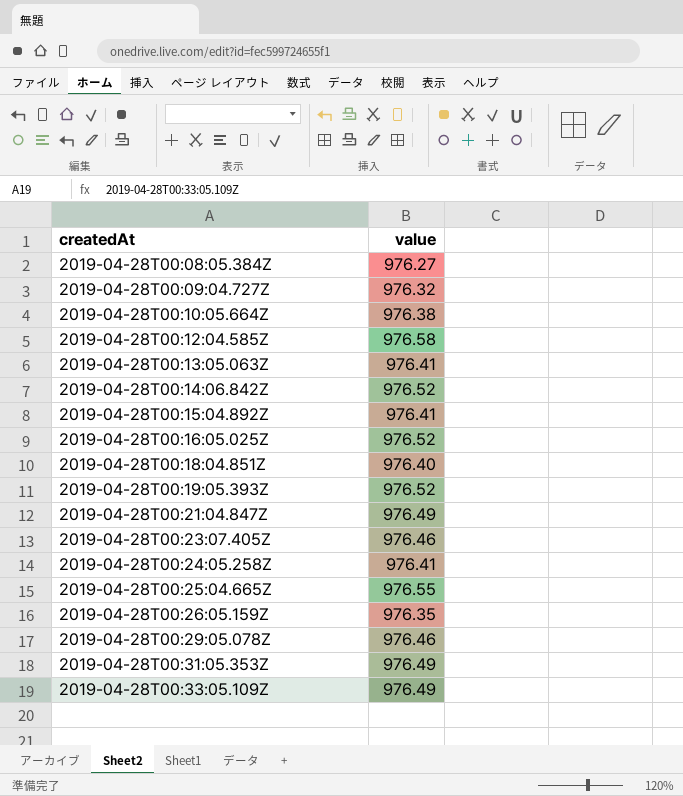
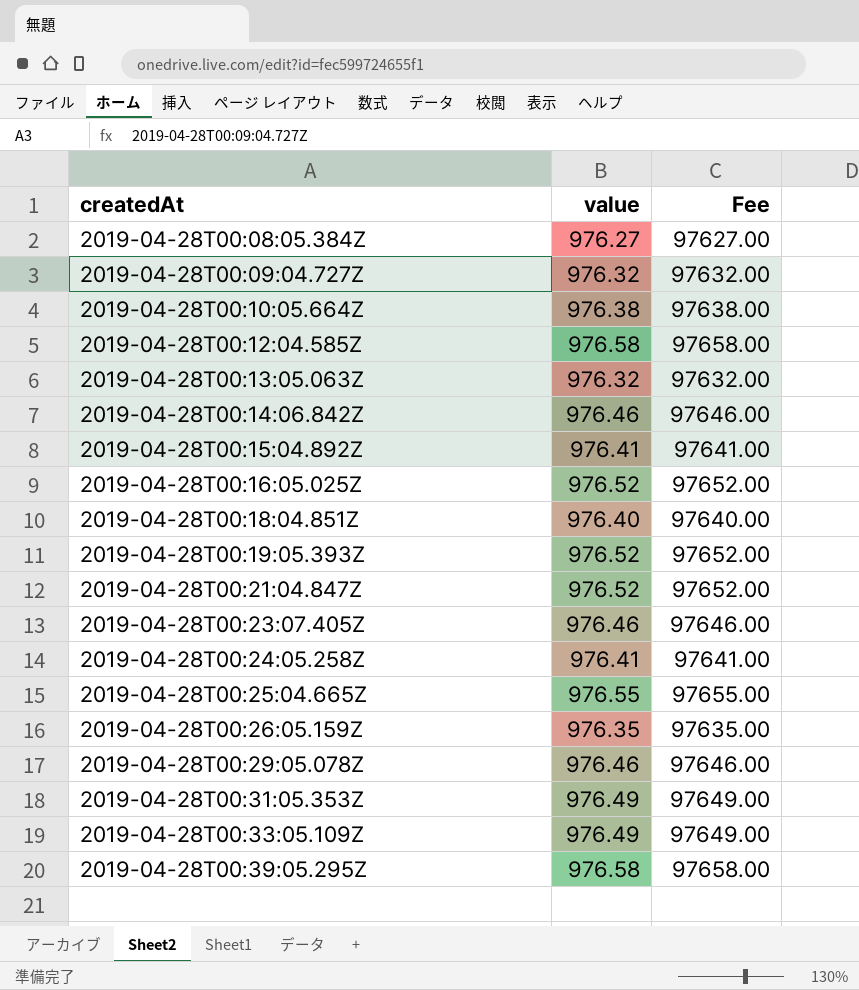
column Fee | formula: none -> [value] * 100
2019-04-28T00:13:05.063Z | value: 976.41 -> 976.32
2019-04-28T00:14:06.842Z | value: 976.52 -> 976.46
2019-04-28T00:21:04.847Z | value: 976.49 -> 976.52
row 2019-04-28T00:39:05.295Z: none -> 976.58 | 97658.00

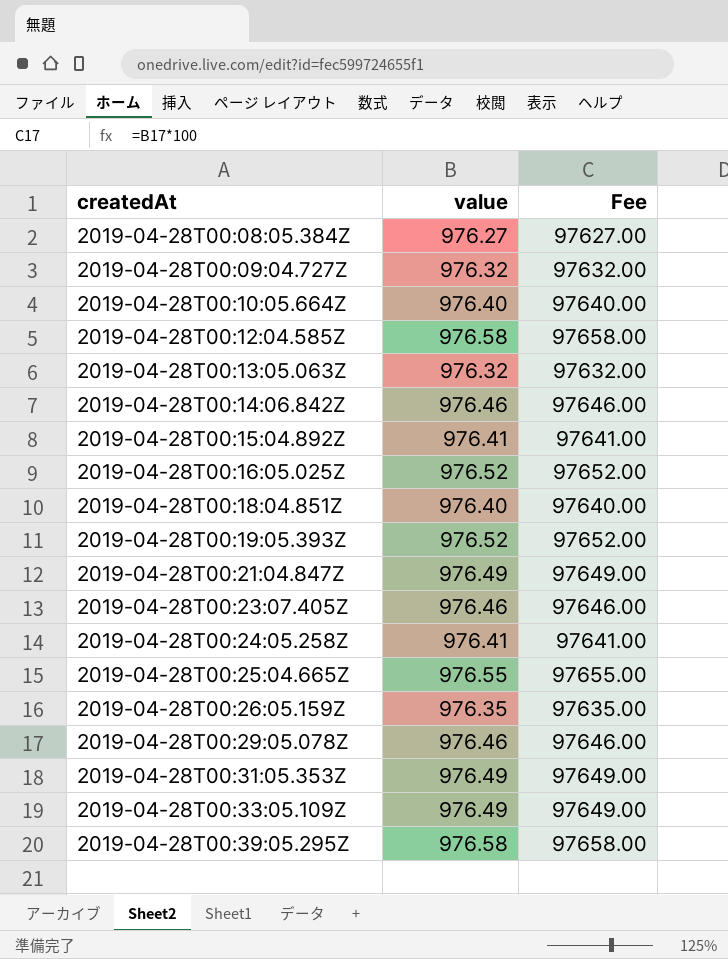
2019-04-28T00:10:05.664Z | value: 976.38 -> 976.40
2019-04-28T00:10:05.664Z | Fee: 97638.00 -> 97640.00
2019-04-28T00:21:04.847Z | value: 976.52 -> 976.49
2019-04-28T00:21:04.847Z | Fee: 97652.00 -> 97649.00

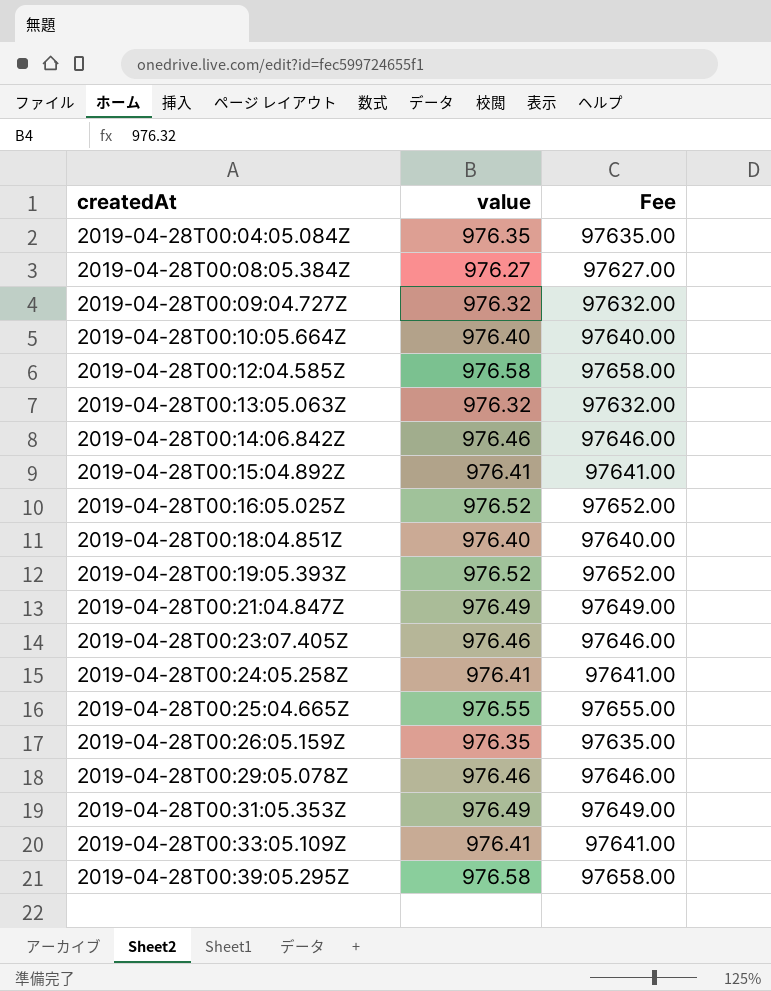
row 2019-04-28T00:04:05.084Z: none -> 976.35 | 97635.00
2019-04-28T00:33:05.109Z | value: 976.49 -> 976.41
2019-04-28T00:33:05.109Z | Fee: 97649.00 -> 97641.00

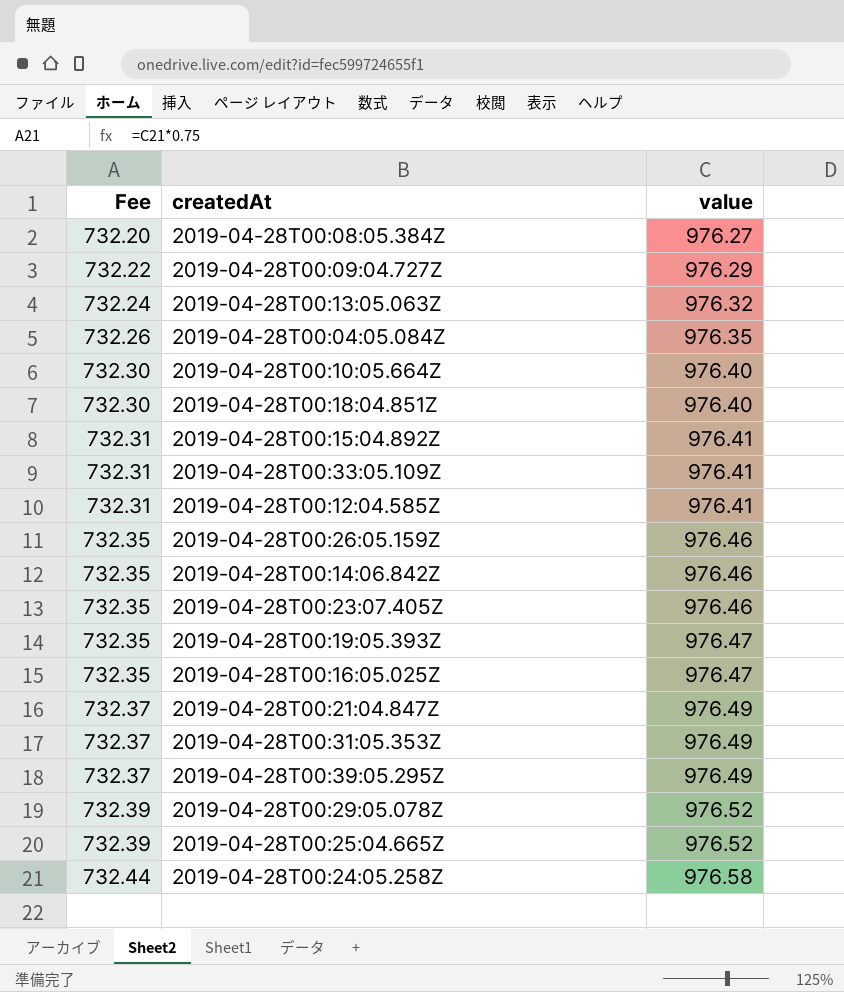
row order: createdAt ascending -> Fee ascending
column Fee | formula: [value] * 100 -> [value] * 0.75
column Fee | position: 3 -> 1
2019-04-28T00:09:04.727Z | value: 976.32 -> 976.29
2019-04-28T00:12:04.585Z | value: 976.58 -> 976.41
2019-04-28T00:26:05.159Z | value: 976.35 -> 976.46
2019-04-28T00:19:05.393Z | value: 976.52 -> 976.47
2019-04-28T00:16:05.025Z | value: 976.52 -> 976.47
2019-04-28T00:39:05.295Z | value: 976.58 -> 976.49
2019-04-28T00:29:05.078Z | value: 976.46 -> 976.52
2019-04-28T00:25:04.665Z | value: 976.55 -> 976.52
2019-04-28T00:24:05.258Z | value: 976.41 -> 976.58

